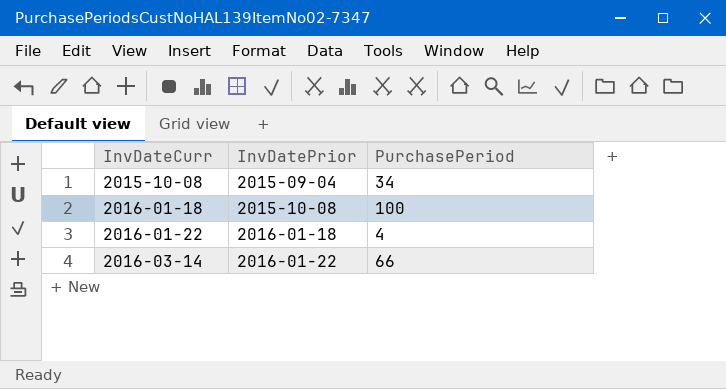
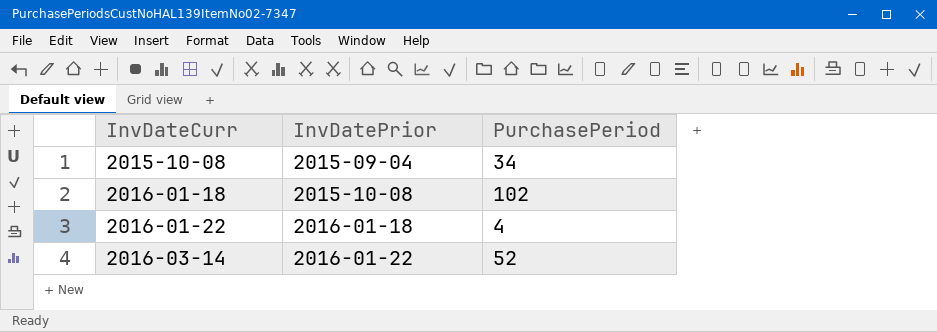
2016-01-18 | PurchasePeriod: 100 -> 102
2016-03-14 | PurchasePeriod: 66 -> 52

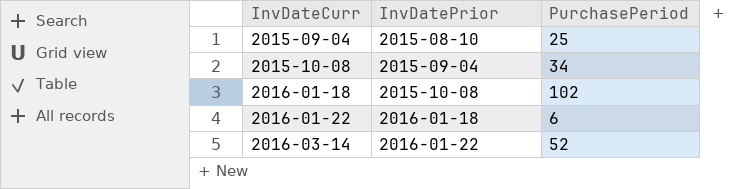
row 2015-09-04: none -> 2015-08-10 | 25
2016-01-22 | PurchasePeriod: 4 -> 6

